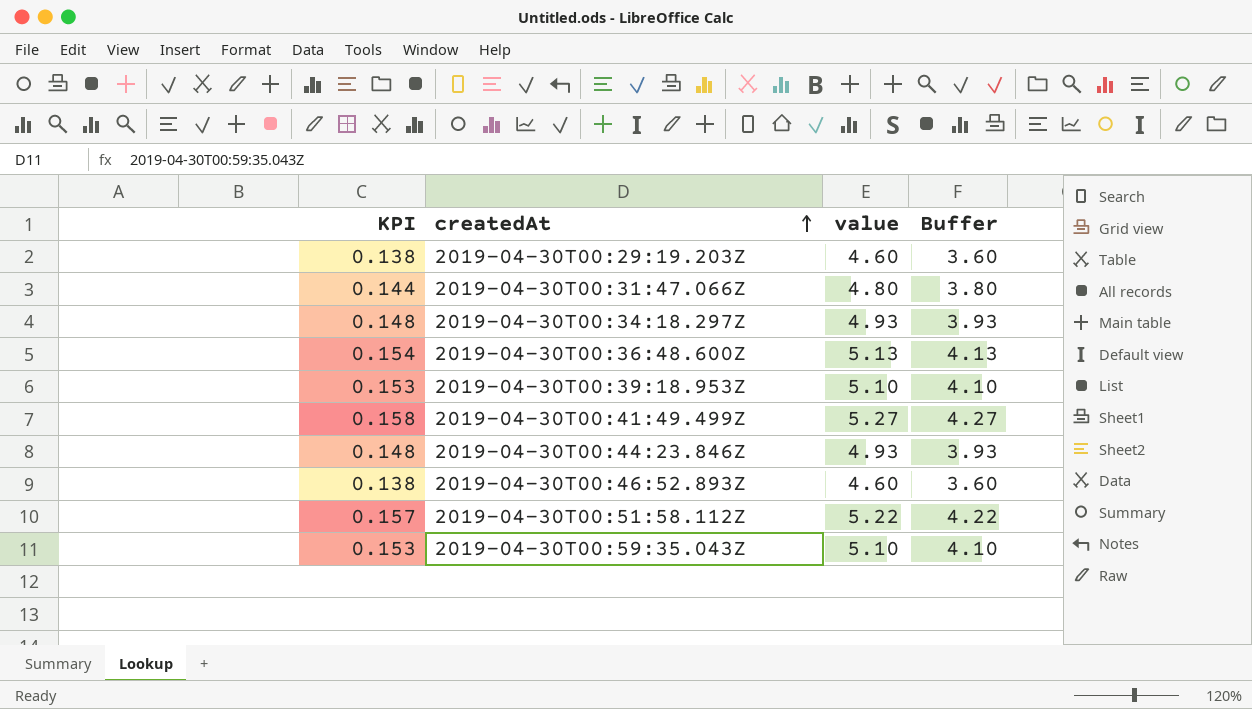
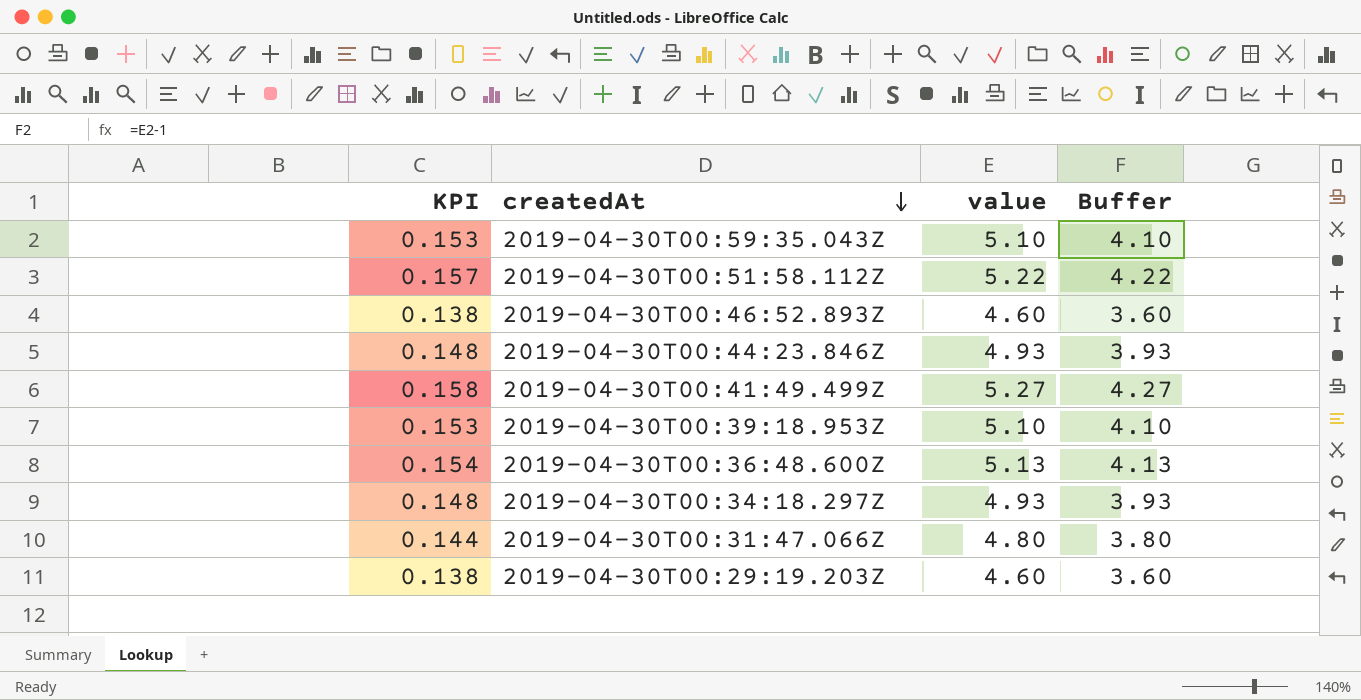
row order: createdAt ascending -> createdAt descending

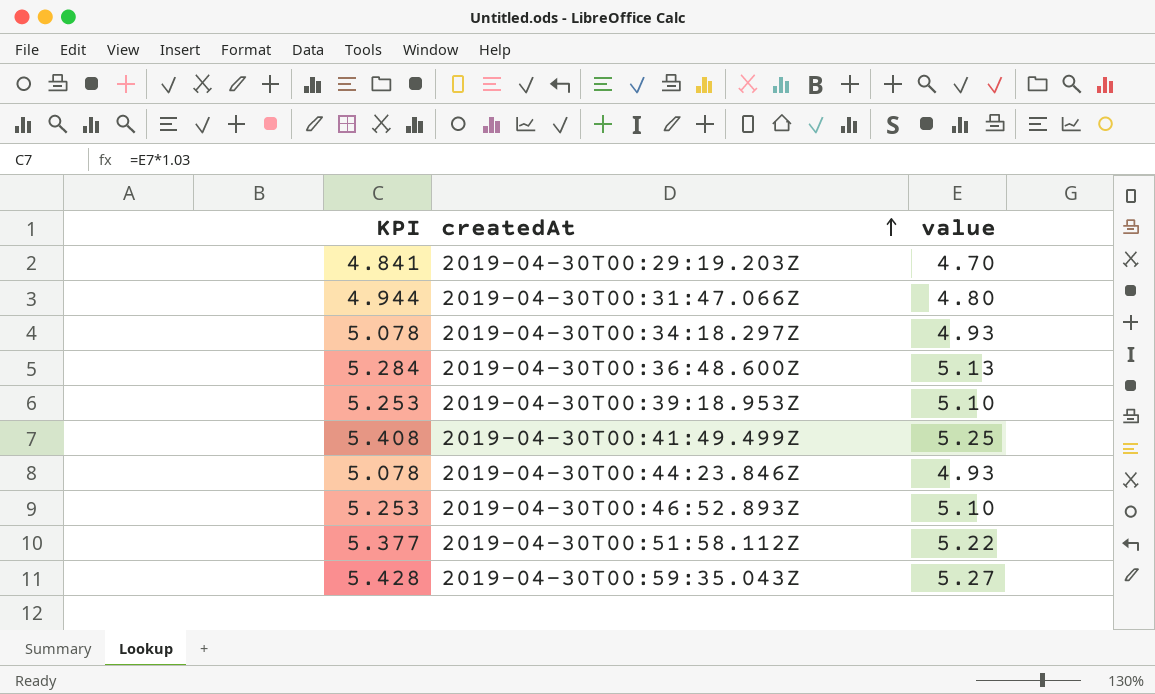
row order: createdAt descending -> createdAt ascending
column Buffer | formula: [value] - 1 -> none
column KPI | formula: [value] * 0.03 -> [value] * 1.03
2019-04-30T00:29:19.203Z | value: 4.60 -> 4.70
2019-04-30T00:41:49.499Z | value: 5.27 -> 5.25
2019-04-30T00:46:52.893Z | value: 4.60 -> 5.10
2019-04-30T00:59:35.043Z | value: 5.10 -> 5.27

